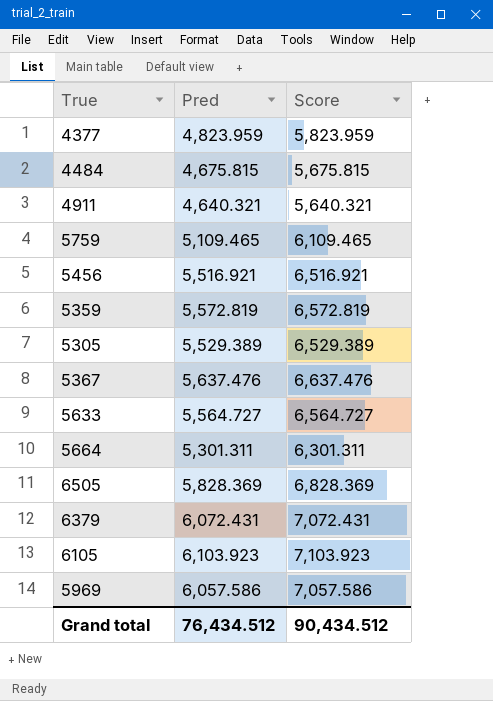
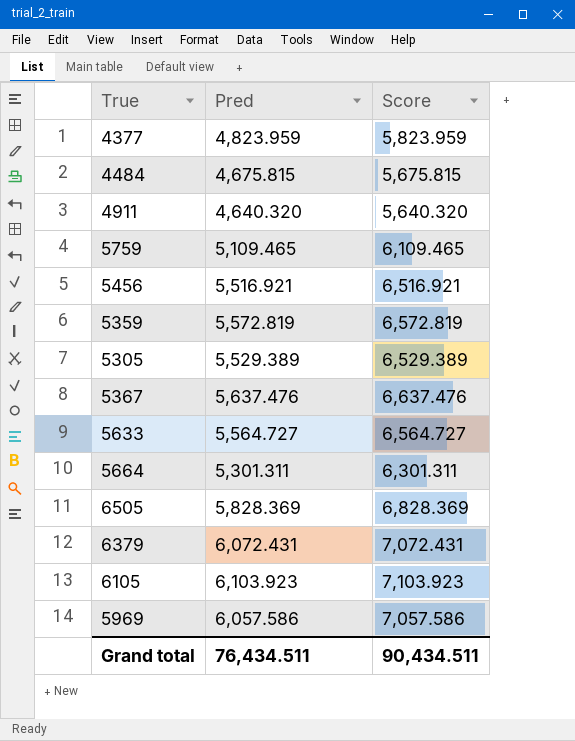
4911 | Pred: 4,640.321 -> 4,640.320
4911 | Score: 5,640.321 -> 5,640.320
Grand total | Pred: 76,434.512 -> 76,434.511
Grand total | Score: 90,434.512 -> 90,434.511

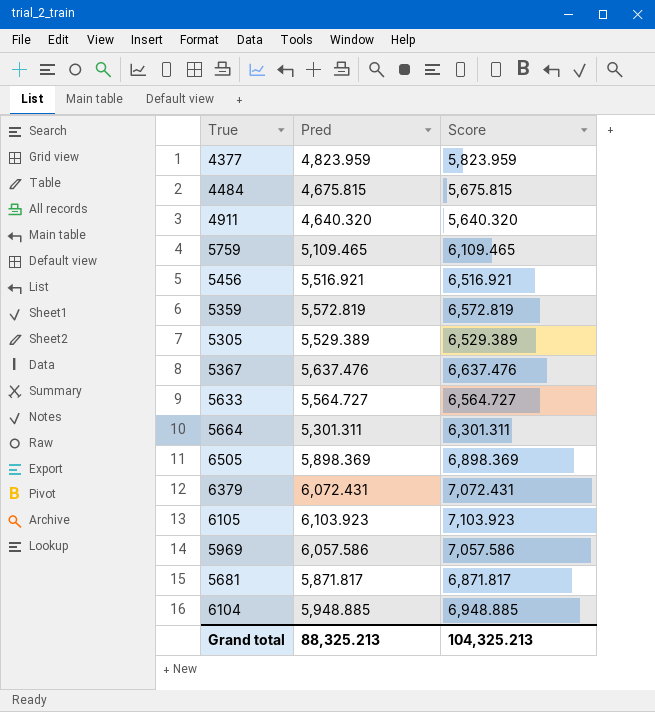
6505 | Pred: 5,828.369 -> 5,898.369
6505 | Score: 6,828.369 -> 6,898.369
row 5681: none -> 5,871.817 | 6,871.817
row 6104: none -> 5,948.885 | 6,948.885
Grand total | Pred: 76,434.511 -> 88,325.213
Grand total | Score: 90,434.511 -> 104,325.213

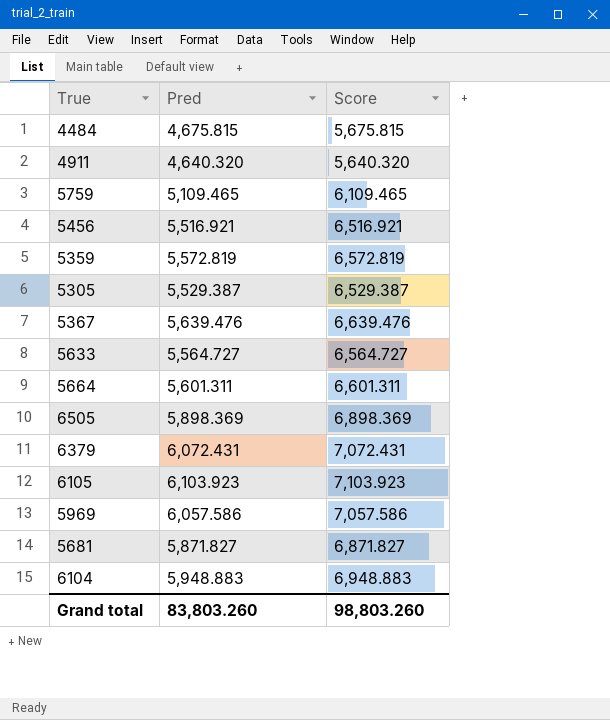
row 4377: 4,823.959 | 5,823.959 -> none
5305 | Pred: 5,529.389 -> 5,529.387
5305 | Score: 6,529.389 -> 6,529.387
5367 | Pred: 5,637.476 -> 5,639.476
5367 | Score: 6,637.476 -> 6,639.476
5664 | Pred: 5,301.311 -> 5,601.311
5664 | Score: 6,301.311 -> 6,601.311
5681 | Pred: 5,871.817 -> 5,871.827
5681 | Score: 6,871.817 -> 6,871.827
6104 | Pred: 5,948.885 -> 5,948.883
6104 | Score: 6,948.885 -> 6,948.883
Grand total | Pred: 88,325.213 -> 83,803.260
Grand total | Score: 104,325.213 -> 98,803.260

